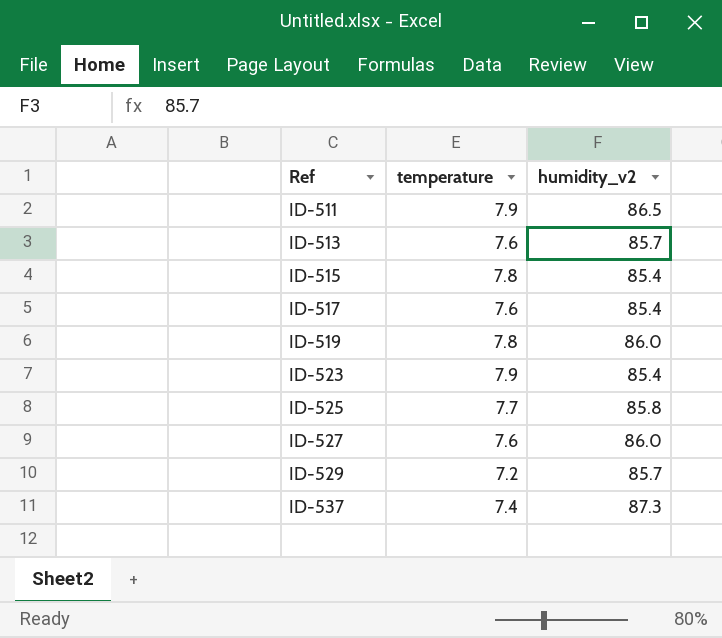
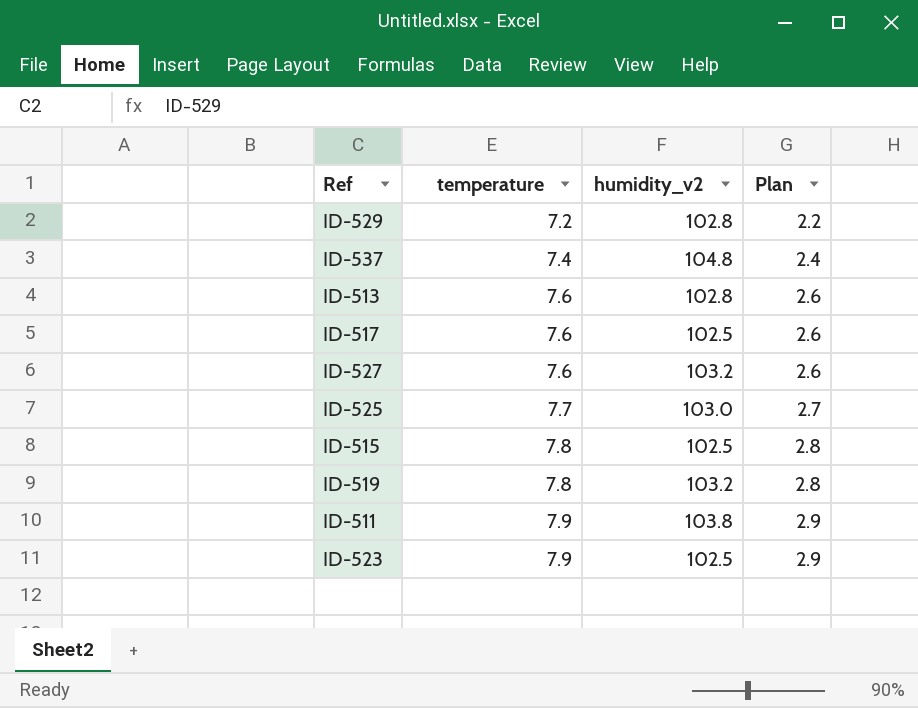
row order: Ref ascending -> temperature ascending
column Plan | formula: none -> [temperature] - 5
ID-529 | humidity_v2: 85.7 -> 102.8
ID-537 | humidity_v2: 87.3 -> 104.8
ID-513 | humidity_v2: 85.7 -> 102.8
ID-517 | humidity_v2: 85.4 -> 102.5
ID-527 | humidity_v2: 86.0 -> 103.2
ID-525 | humidity_v2: 85.8 -> 103.0
ID-515 | humidity_v2: 85.4 -> 102.5
ID-519 | humidity_v2: 86.0 -> 103.2
ID-511 | humidity_v2: 86.5 -> 103.8
ID-523 | humidity_v2: 85.4 -> 102.5

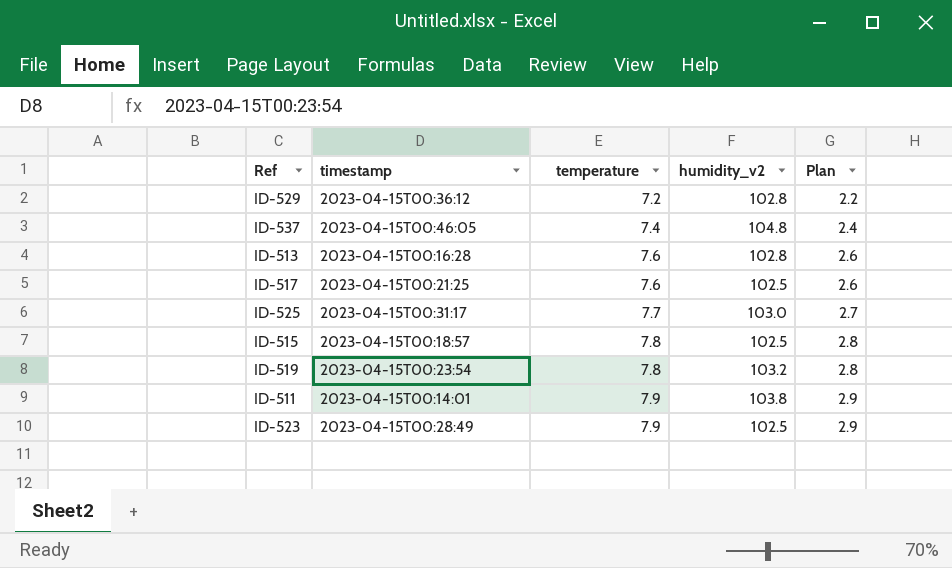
column timestamp | position: none -> 2
row ID-527: 7.6 | 103.2 | 2.6 -> none

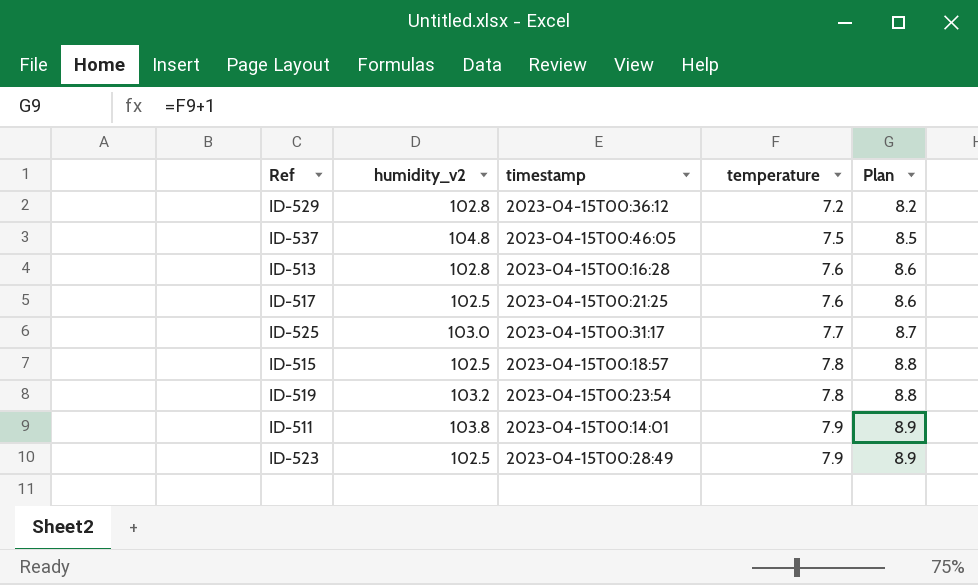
column humidity_v2 | position: 4 -> 2
column Plan | formula: [temperature] - 5 -> [temperature] + 1
ID-537 | temperature: 7.4 -> 7.5

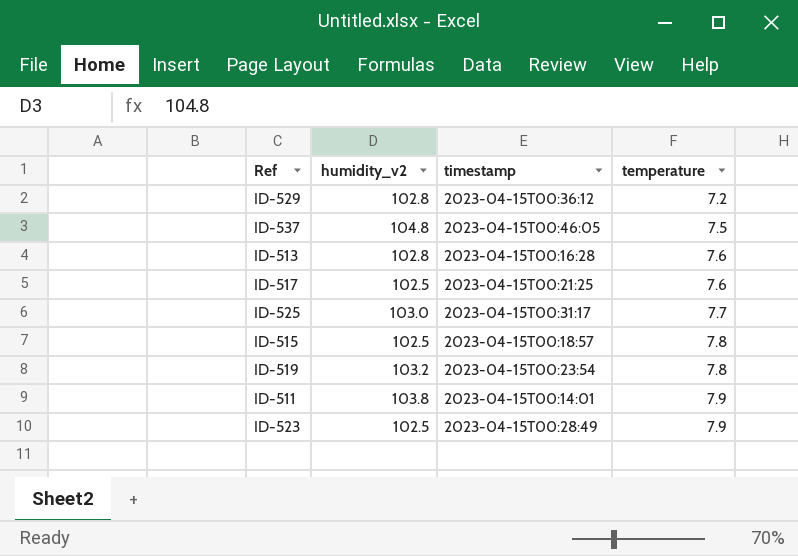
column Plan | formula: [temperature] + 1 -> none

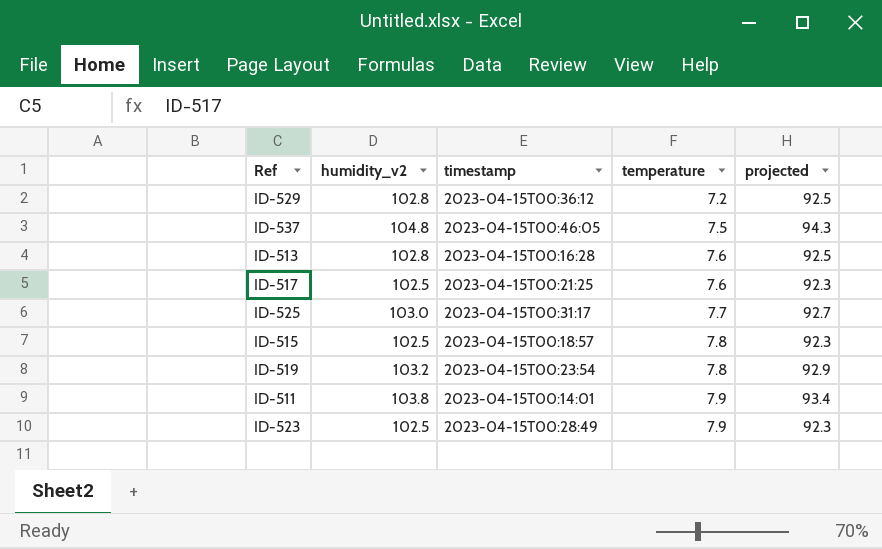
column projected | formula: none -> [humidity_v2] * 0.9

